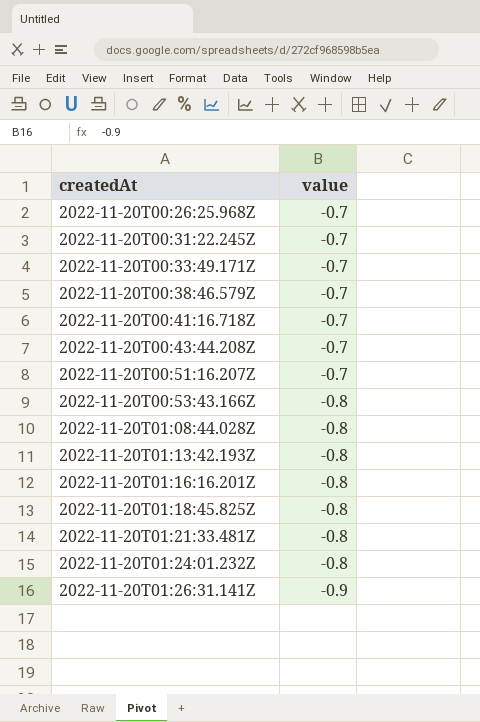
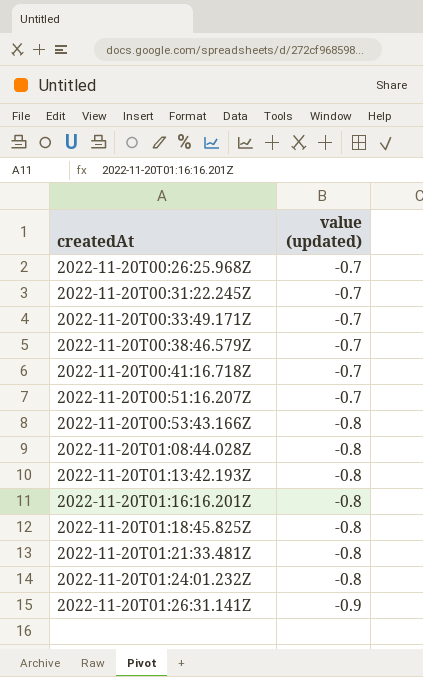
column name: value -> value (updated)
row 2022-11-20T00:43:44.208Z: -0.7 -> none

